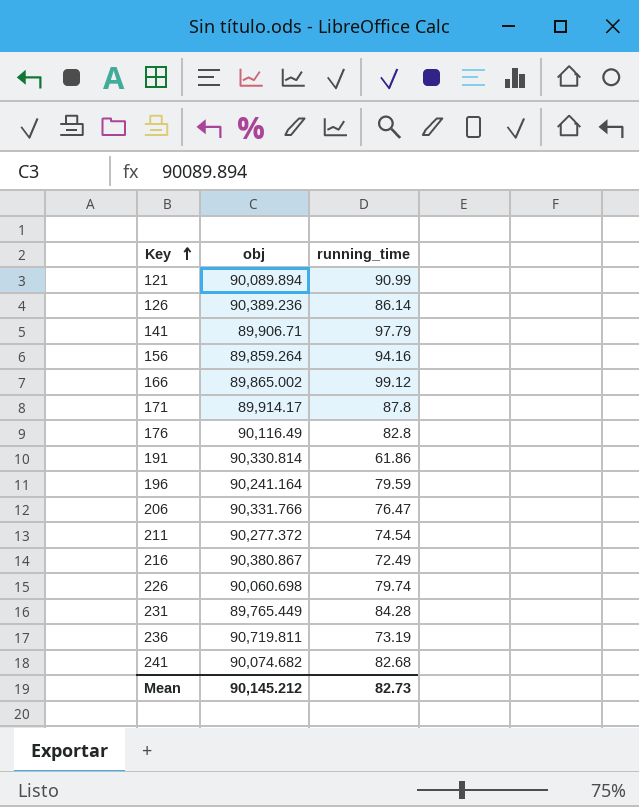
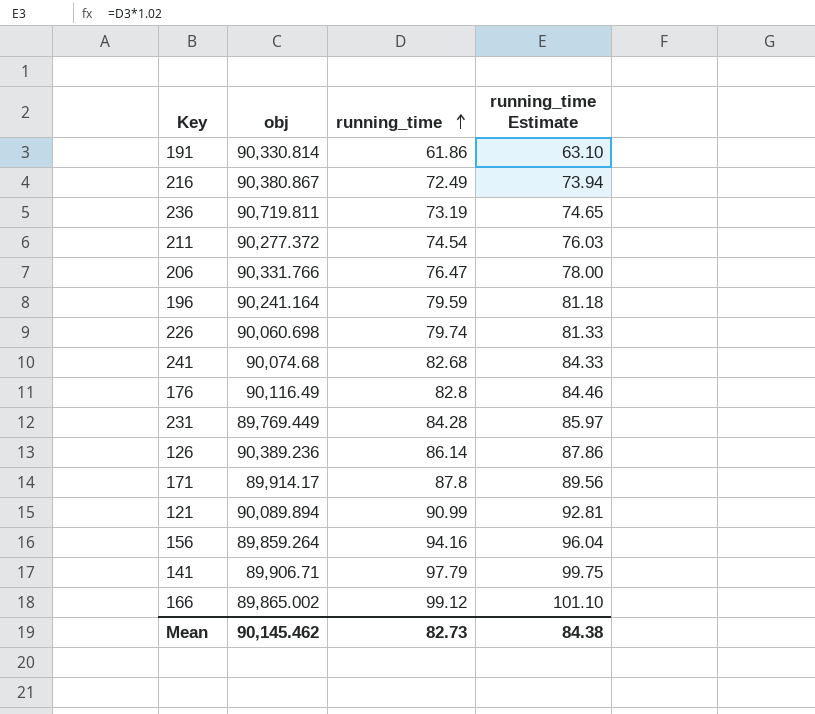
row order: Key ascending -> running_time ascending
column running_time Estimate | formula: none -> [running_time] * 1.02
241 | obj: 90,074.682 -> 90,074.68
231 | obj: 89,765.449 -> 89,769.449
Mean | obj: 90,145.212 -> 90,145.462

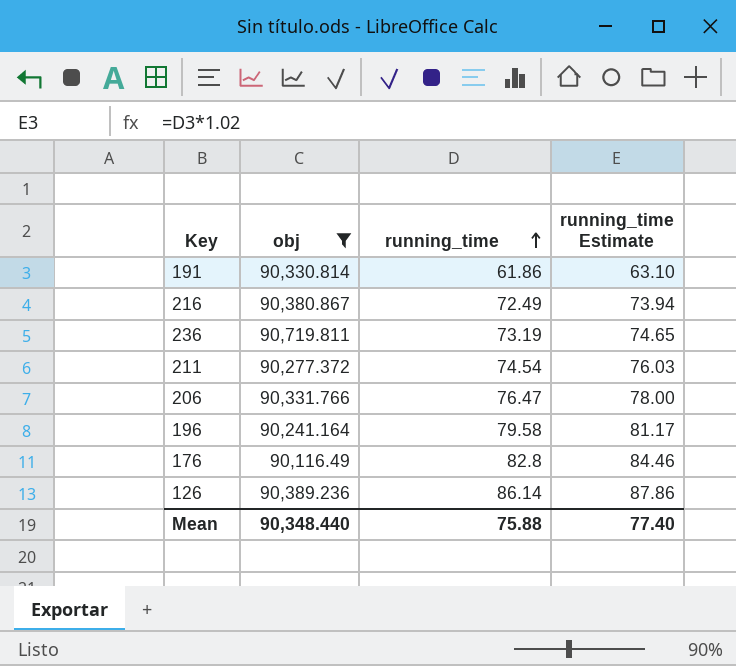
filter: none -> obj >= 90,116.49
196 | running_time: 79.59 -> 79.58
196 | running_time Estimate: 81.18 -> 81.17
Mean | obj: 90,145.462 -> 90,348.440
Mean | running_time: 82.73 -> 75.88
Mean | running_time Estimate: 84.38 -> 77.40

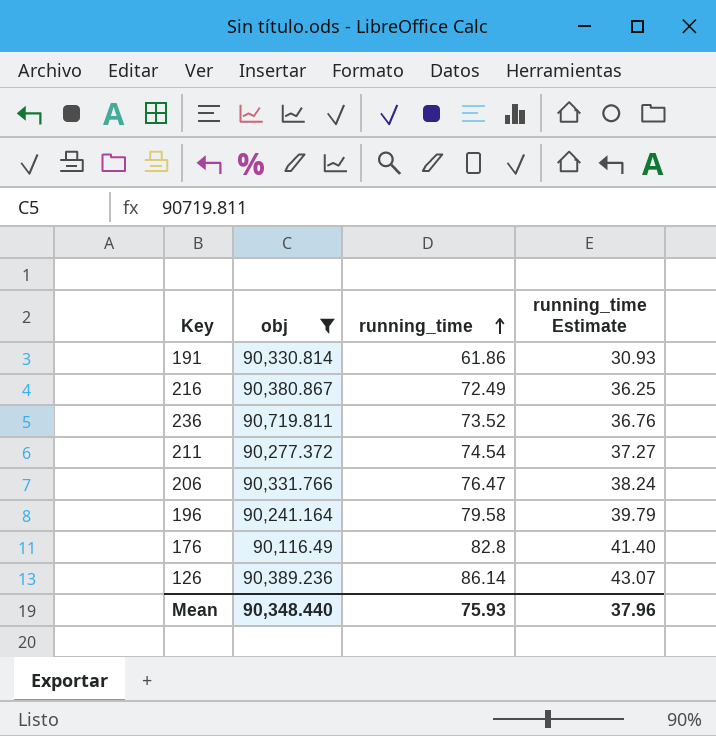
column running_time Estimate | formula: [running_time] * 1.02 -> [running_time] * 0.5
236 | running_time: 73.19 -> 73.52
Mean | running_time: 75.88 -> 75.93
Mean | running_time Estimate: 77.40 -> 37.96

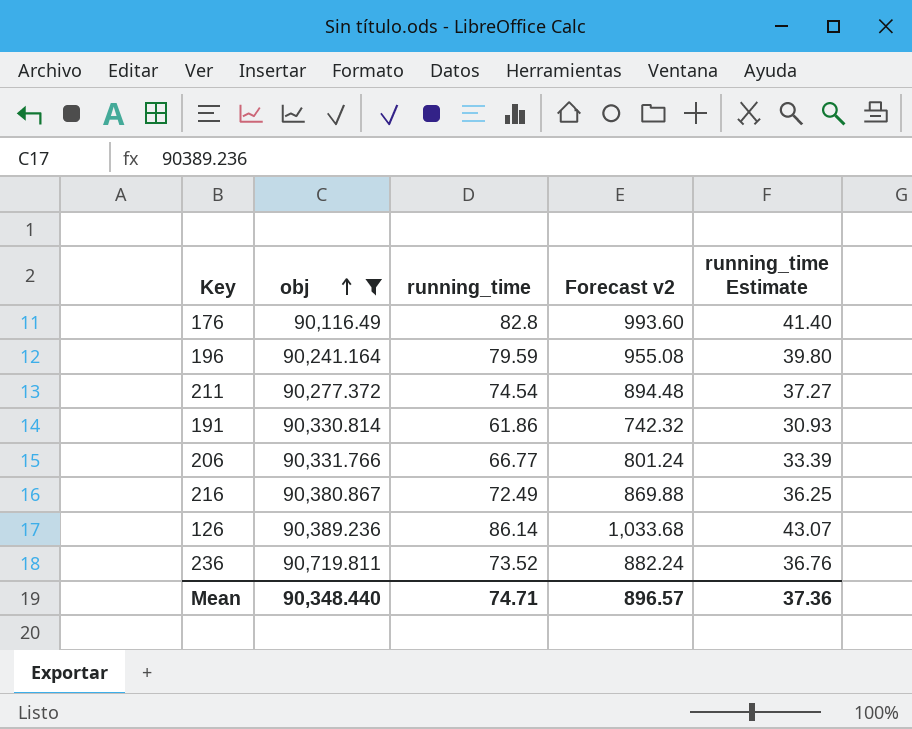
row order: running_time ascending -> obj ascending
column Forecast v2 | formula: none -> [running_time] * 12
196 | running_time: 79.58 -> 79.59
196 | running_time Estimate: 39.79 -> 39.80
206 | running_time: 76.47 -> 66.77
206 | running_time Estimate: 38.24 -> 33.39
Mean | running_time: 75.93 -> 74.71
Mean | running_time Estimate: 37.96 -> 37.36

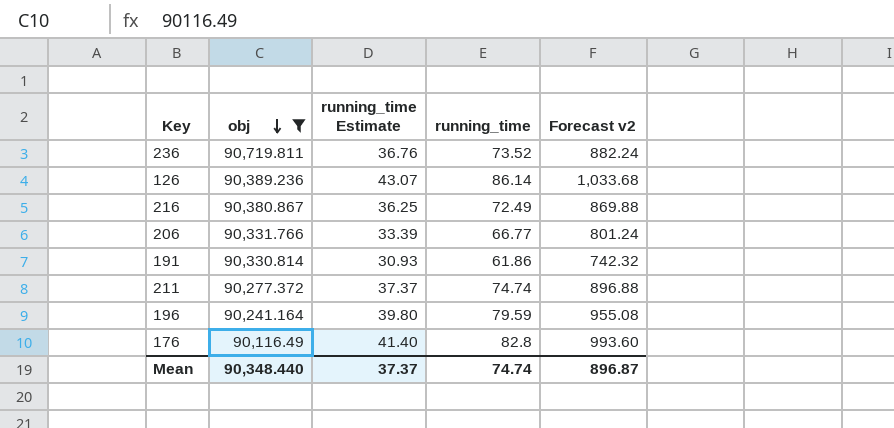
row order: obj ascending -> obj descending
column running_time Estimate | position: 5 -> 3
211 | running_time Estimate: 37.27 -> 37.37
211 | running_time: 74.54 -> 74.74
211 | Forecast v2: 894.48 -> 896.88
Mean | running_time Estimate: 37.36 -> 37.37
Mean | running_time: 74.71 -> 74.74
Mean | Forecast v2: 896.57 -> 896.87

